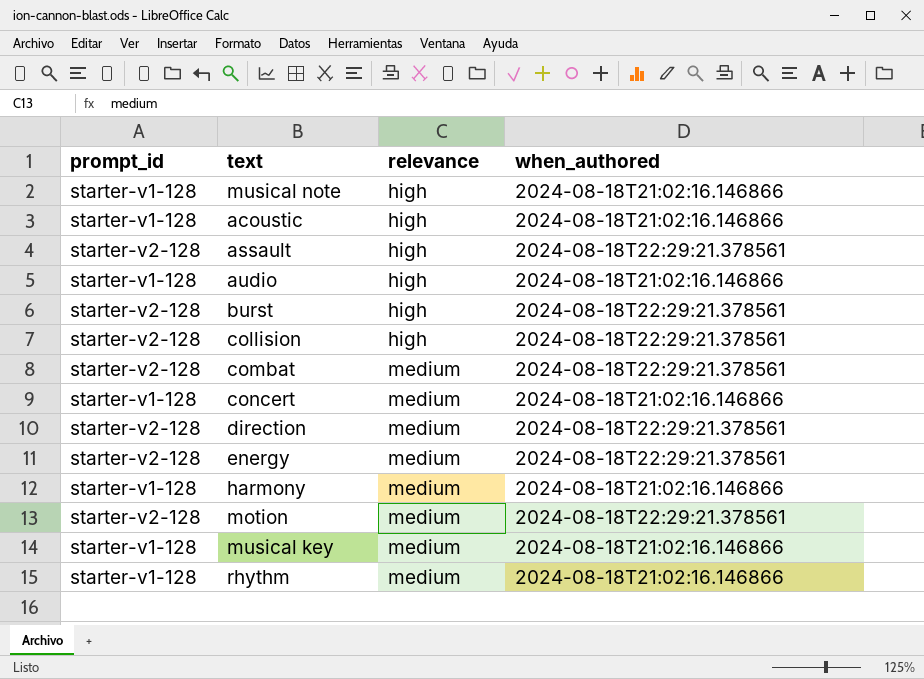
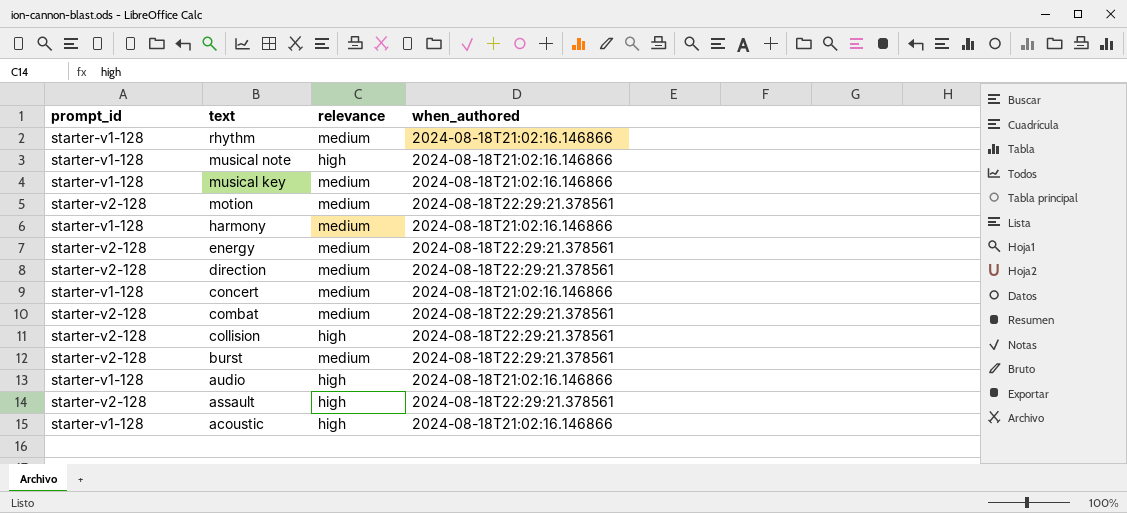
row order: relevance ascending -> text descending
burst | relevance: high -> medium

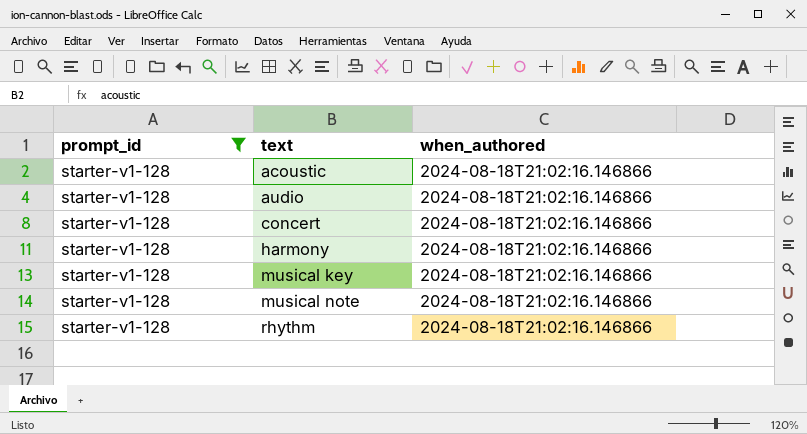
filter: none -> prompt_id = starter-v1-128
row order: text descending -> text ascending
column relevance | position: 3 -> none

